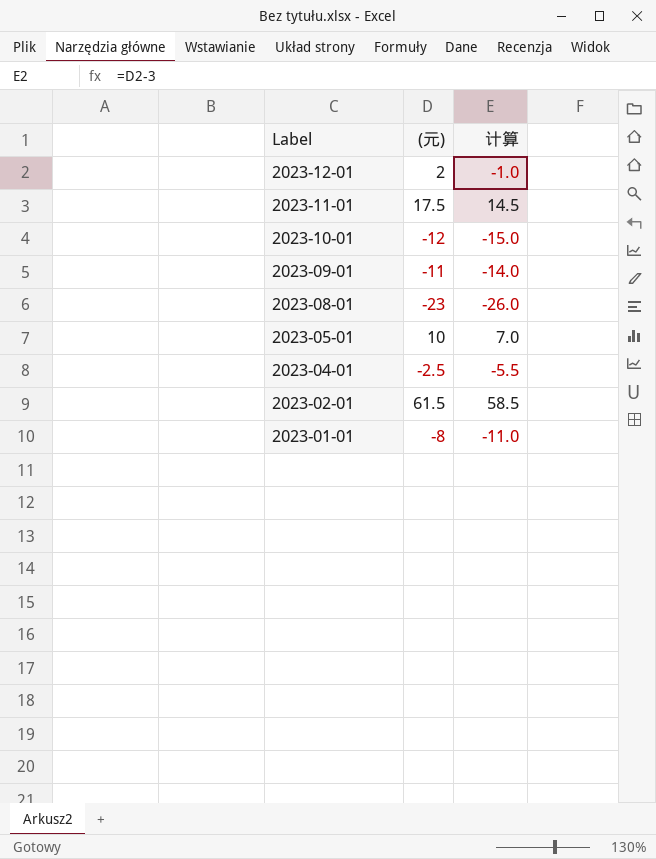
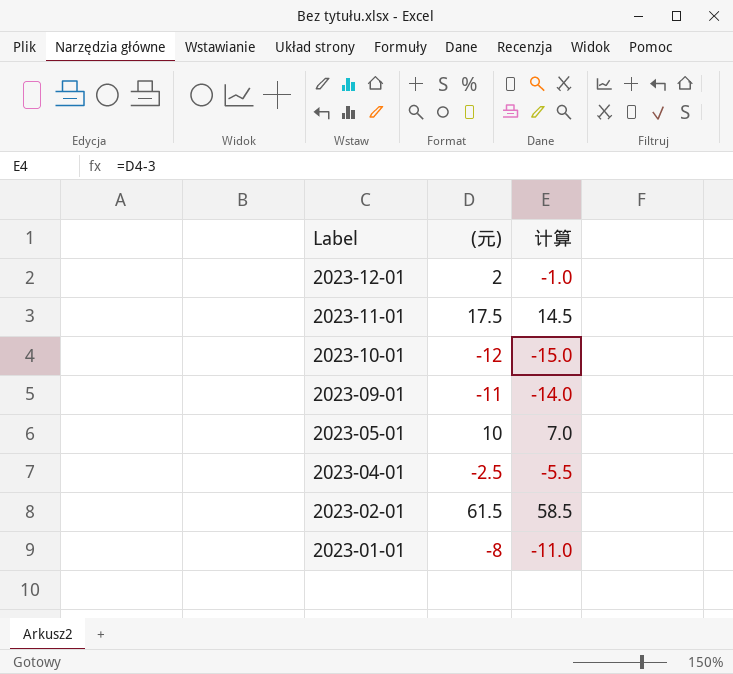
row 2023-08-01: -23 | -26.0 -> none

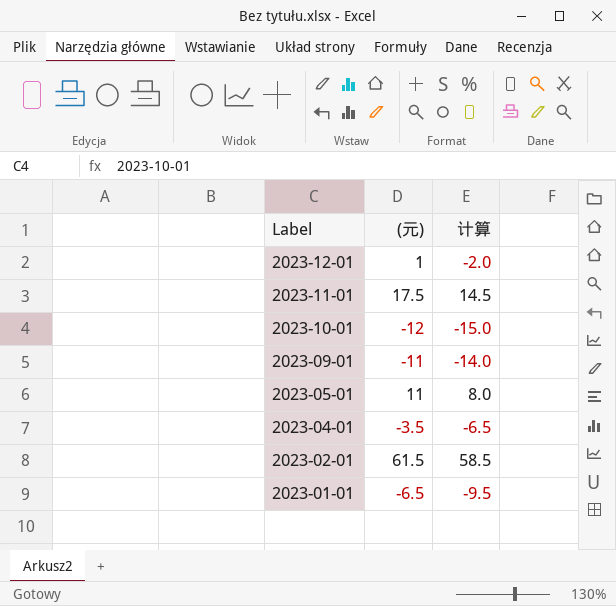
2023-12-01 | (元): 2 -> 1
2023-12-01 | 计算: -1.0 -> -2.0
2023-05-01 | (元): 10 -> 11
2023-05-01 | 计算: 7.0 -> 8.0
2023-04-01 | (元): -2.5 -> -3.5
2023-04-01 | 计算: -5.5 -> -6.5
2023-01-01 | (元): -8 -> -6.5
2023-01-01 | 计算: -11.0 -> -9.5

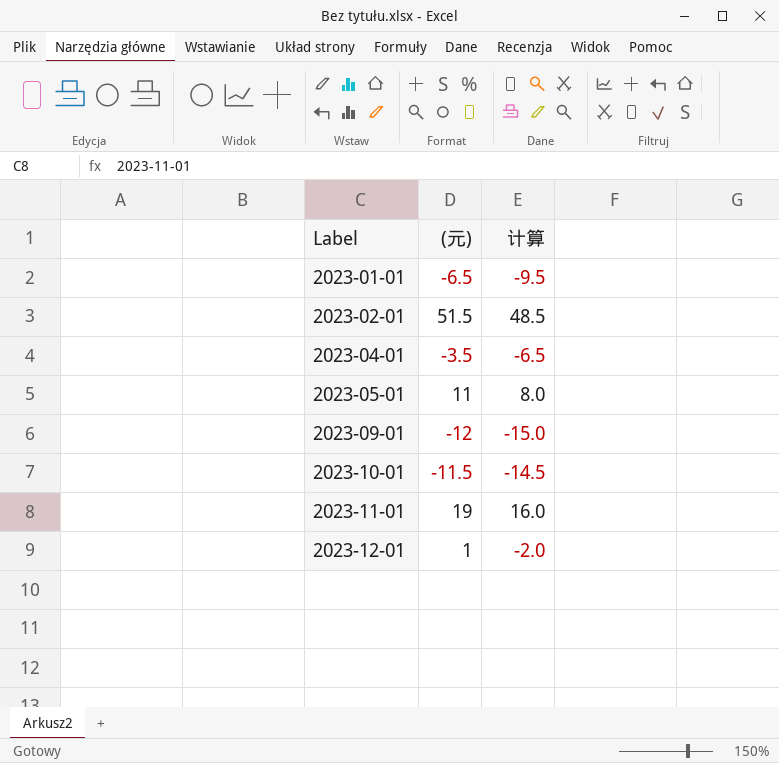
row order: Label descending -> Label ascending
2023-02-01 | (元): 61.5 -> 51.5
2023-02-01 | 计算: 58.5 -> 48.5
2023-09-01 | (元): -11 -> -12
2023-09-01 | 计算: -14.0 -> -15.0
2023-10-01 | (元): -12 -> -11.5
2023-10-01 | 计算: -15.0 -> -14.5
2023-11-01 | (元): 17.5 -> 19
2023-11-01 | 计算: 14.5 -> 16.0

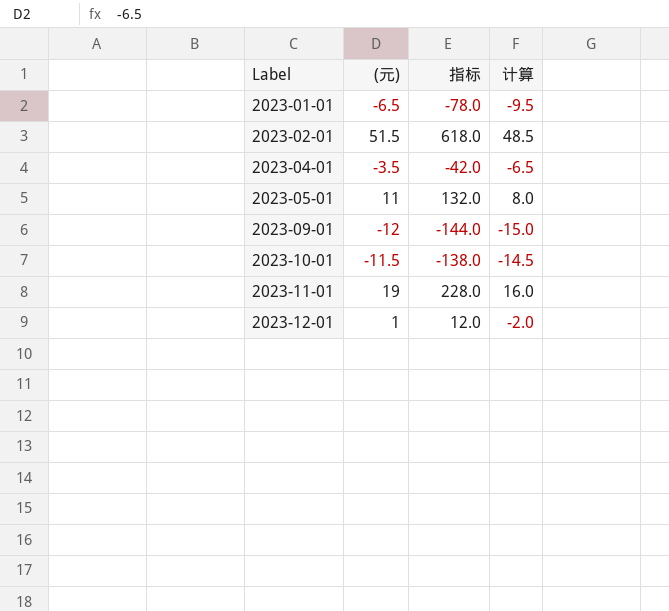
column 指标 | formula: none -> [(元)] * 12

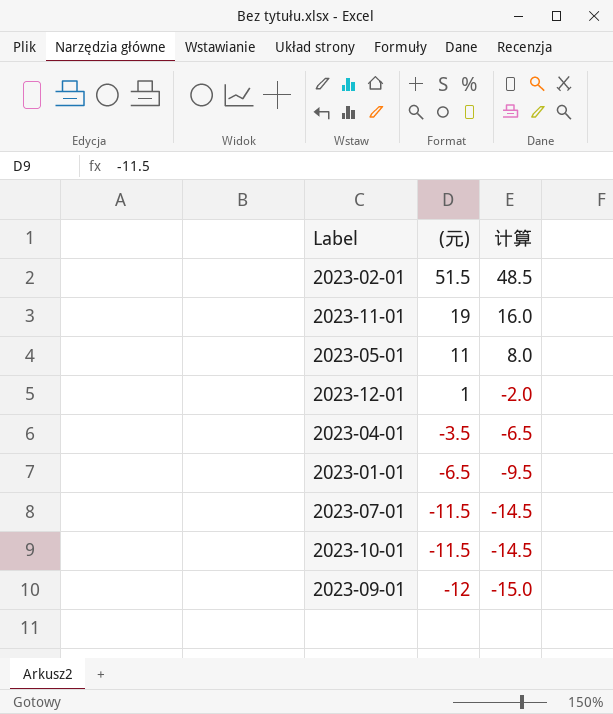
row order: Label ascending -> (元) descending
column 指标 | formula: [(元)] * 12 -> none
row 2023-07-01: none -> -11.5 | -14.5

